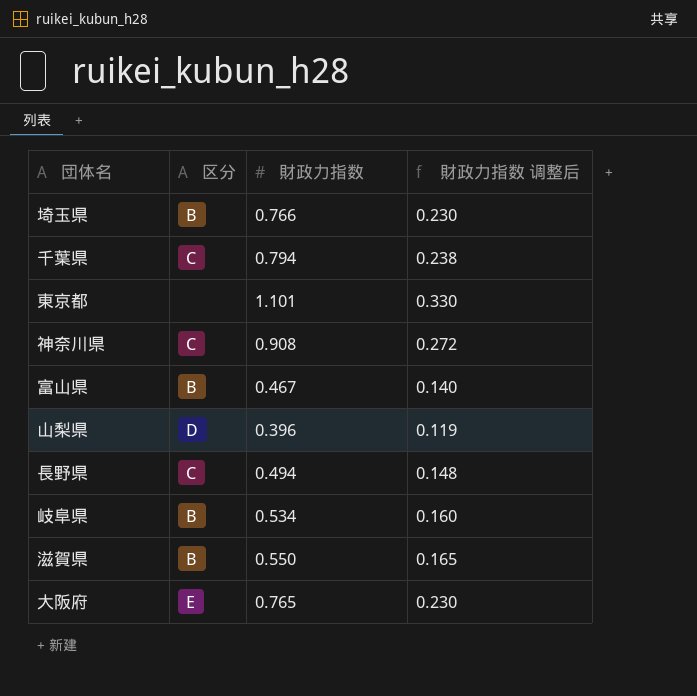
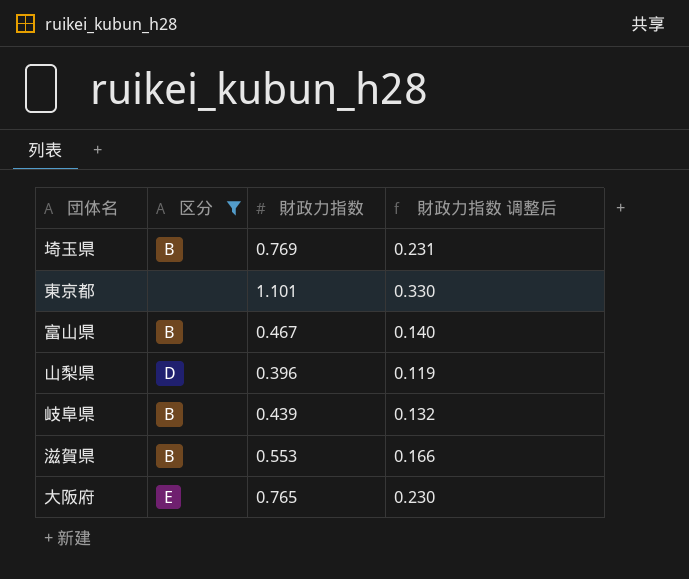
filter: none -> 区分 != C
埼玉県 | 財政力指数: 0.766 -> 0.769
埼玉県 | 財政力指数 调整后: 0.230 -> 0.231
岐阜県 | 財政力指数: 0.534 -> 0.439
岐阜県 | 財政力指数 调整后: 0.160 -> 0.132
滋賀県 | 財政力指数: 0.550 -> 0.553
滋賀県 | 財政力指数 调整后: 0.165 -> 0.166

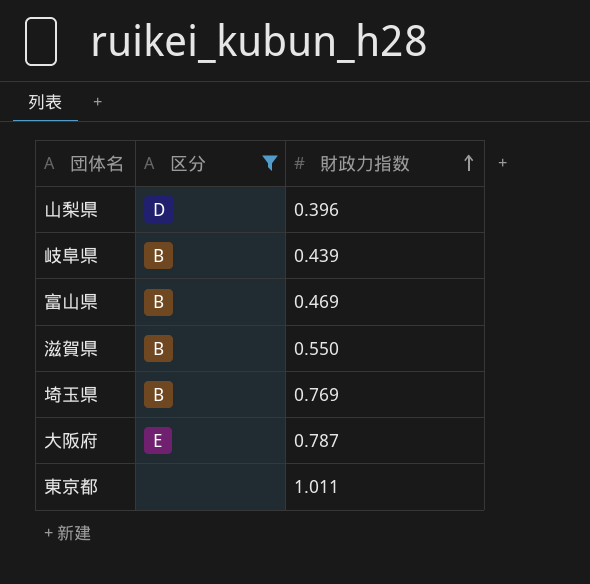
row order: none -> 財政力指数 ascending
column 財政力指数 调整后 | formula: [財政力指数] * 0.3 -> none
富山県 | 財政力指数: 0.467 -> 0.469
滋賀県 | 財政力指数: 0.553 -> 0.550
大阪府 | 財政力指数: 0.765 -> 0.787
東京都 | 財政力指数: 1.101 -> 1.011

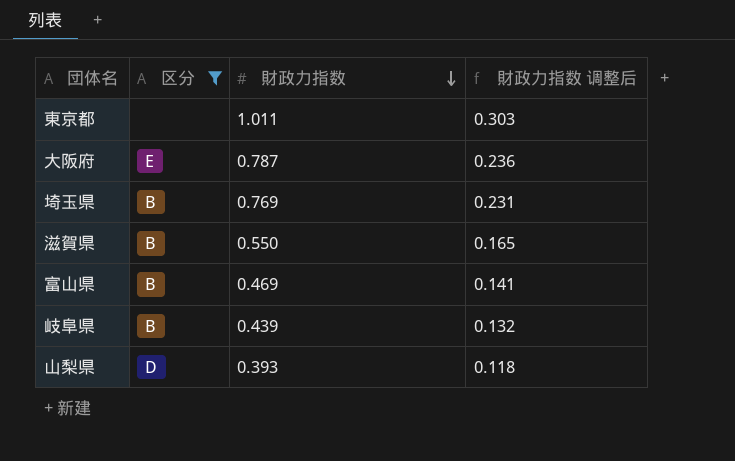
row order: 財政力指数 ascending -> 財政力指数 descending
column 財政力指数 调整后 | formula: none -> [財政力指数] * 0.3
山梨県 | 財政力指数: 0.396 -> 0.393

